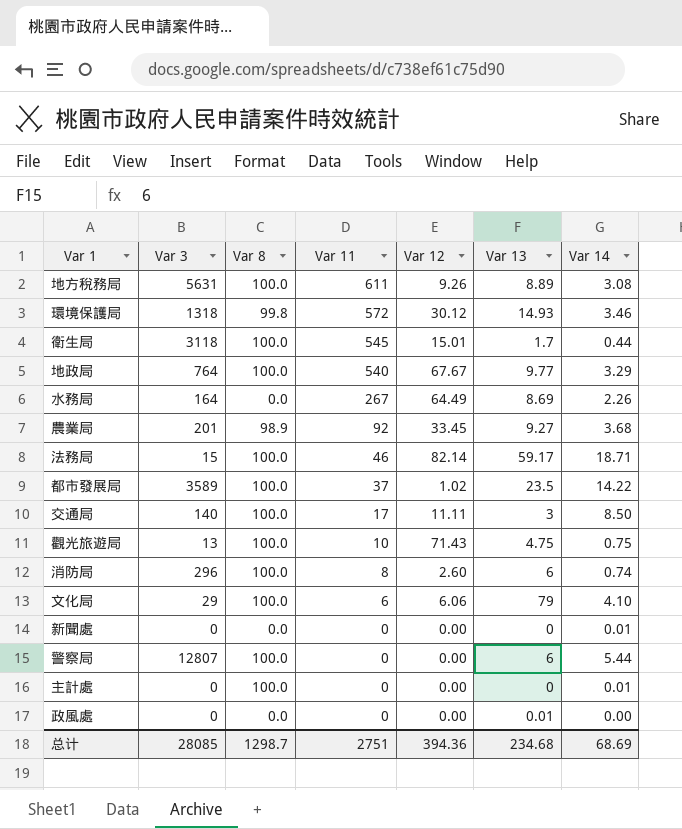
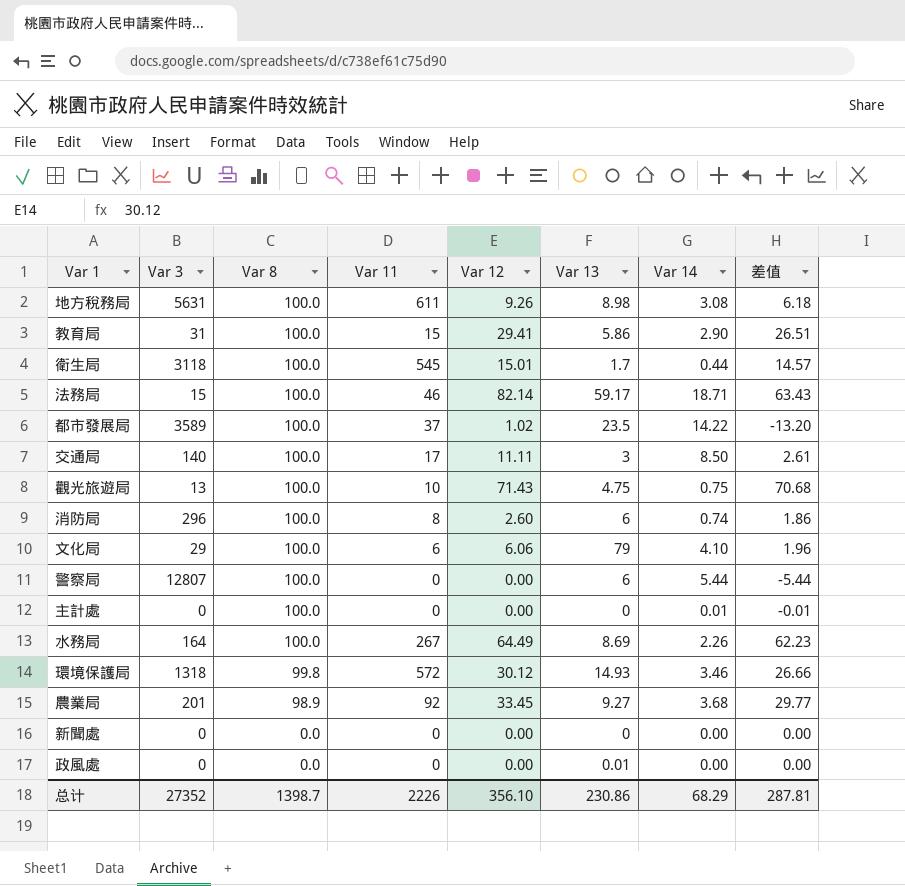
row order: Var 11 descending -> Var 8 descending
column 差值 | formula: none -> [Var 12] - [Var 14]
row 地政局: 764 | 100.0 | 540 | 67.67 | 9.77 | 3.29 -> none
地方稅務局 | Var 13: 8.89 -> 8.98
row 教育局: none -> 31 | 100.0 | 15 | 29.41 | 5.86 | 2.90 | 26.51
水務局 | Var 8: 0.0 -> 100.0
新聞處 | Var 14: 0.01 -> 0.00
总计 | Var 3: 28085 -> 27352
总计 | Var 8: 1298.7 -> 1398.7
总计 | Var 11: 2751 -> 2226
总计 | Var 12: 394.36 -> 356.10
总计 | Var 13: 234.68 -> 230.86
总计 | Var 14: 68.69 -> 68.29

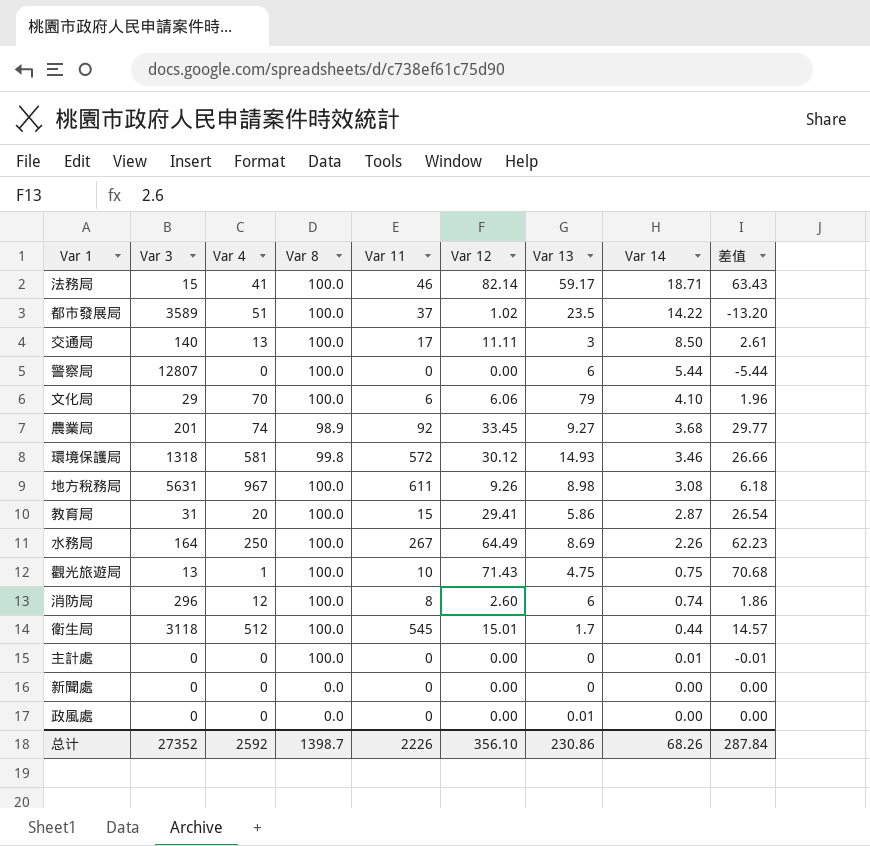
row order: Var 8 descending -> Var 14 descending
column Var 4 | position: none -> 3
教育局 | Var 14: 2.90 -> 2.87
教育局 | 差值: 26.51 -> 26.54
总计 | Var 14: 68.29 -> 68.26
总计 | 差值: 287.81 -> 287.84

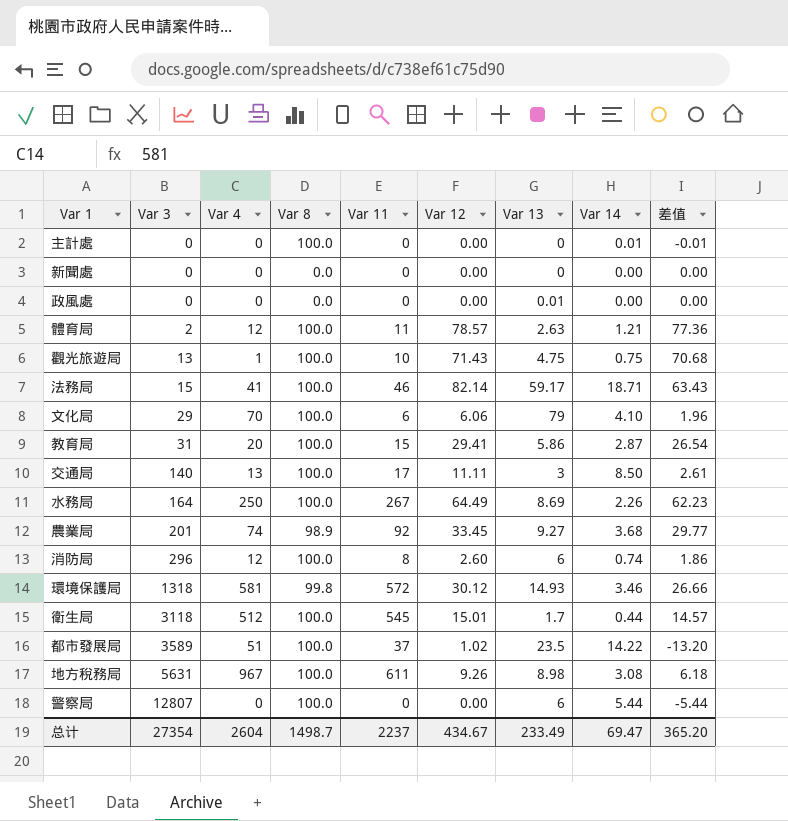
row order: Var 14 descending -> Var 3 ascending
row 體育局: none -> 2 | 12 | 100.0 | 11 | 78.57 | 2.63 | 1.21 | 77.36
总计 | Var 3: 27352 -> 27354
总计 | Var 4: 2592 -> 2604
总计 | Var 8: 1398.7 -> 1498.7
总计 | Var 11: 2226 -> 2237
总计 | Var 12: 356.10 -> 434.67
总计 | Var 13: 230.86 -> 233.49
总计 | Var 14: 68.26 -> 69.47
总计 | 差值: 287.84 -> 365.20

